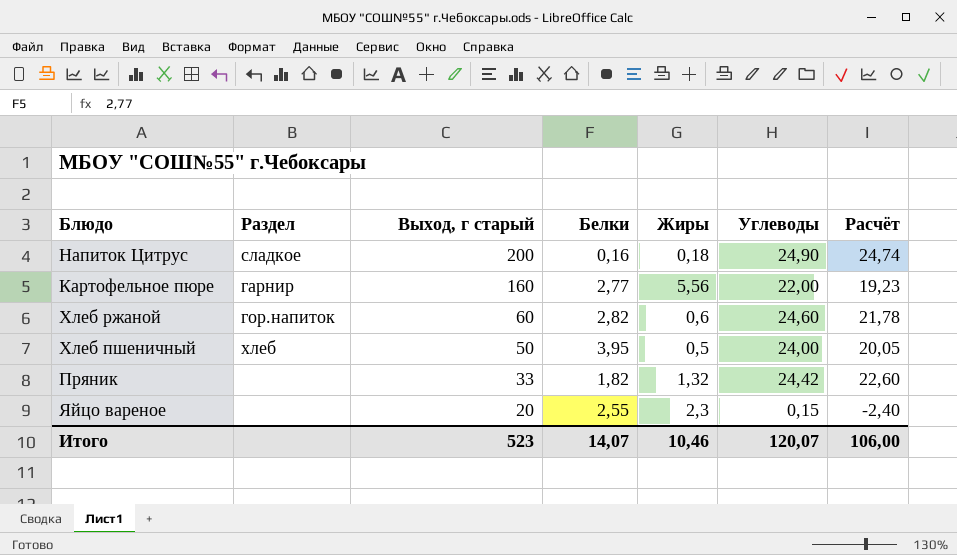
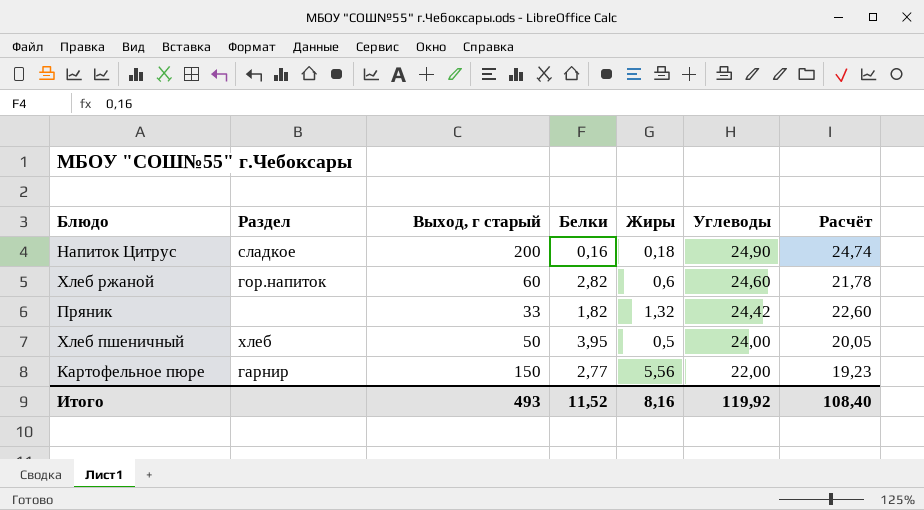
row order: Выход, г старый descending -> Углеводы descending
row Яйцо вареное: none | 20 | 2,55 | 2,3 | 0,15 | -2,40 -> none
Картофельное пюре | Выход, г старый: 160 -> 150
Итого | Выход, г старый: 523 -> 493
Итого | Белки: 14,07 -> 11,52
Итого | Жиры: 10,46 -> 8,16
Итого | Углеводы: 120,07 -> 119,92
Итого | Расчёт: 106,00 -> 108,40

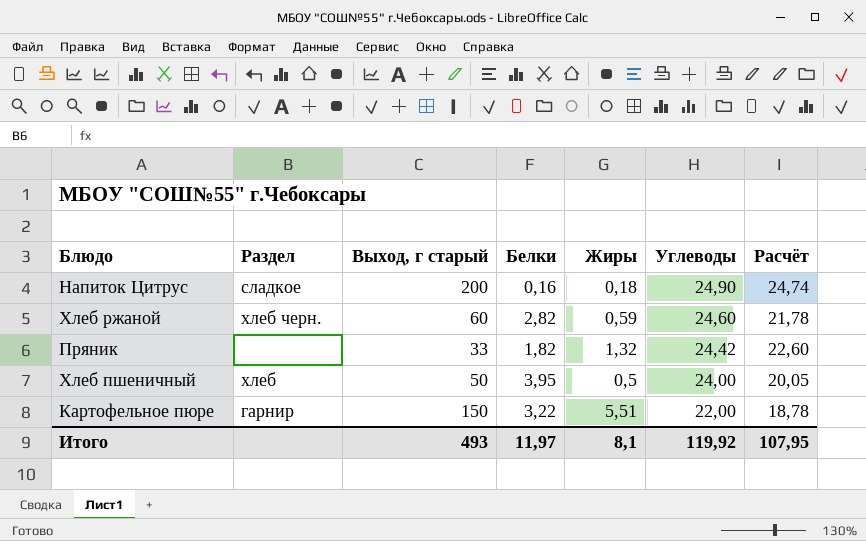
Хлеб ржаной | Раздел: гор.напиток -> хлеб черн.
Хлеб ржаной | Жиры: 0,6 -> 0,59
Картофельное пюре | Белки: 2,77 -> 3,22
Картофельное пюре | Жиры: 5,56 -> 5,51
Картофельное пюре | Расчёт: 19,23 -> 18,78
Итого | Белки: 11,52 -> 11,97
Итого | Жиры: 8,16 -> 8,1
Итого | Расчёт: 108,40 -> 107,95

